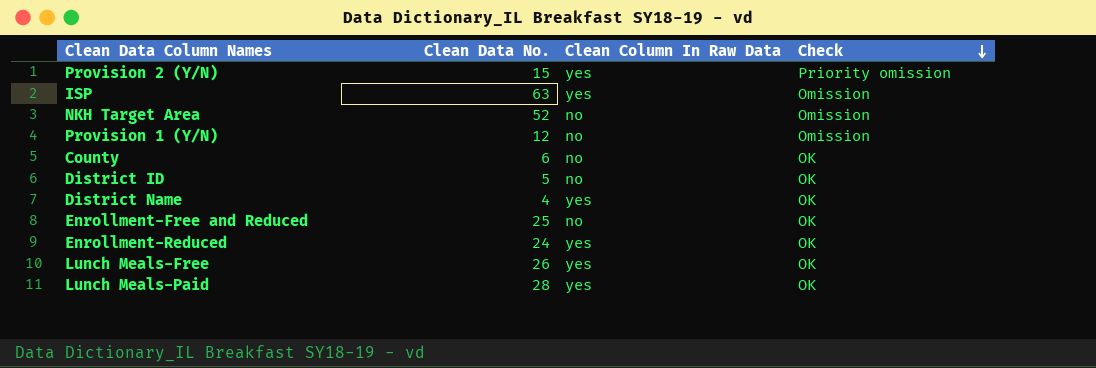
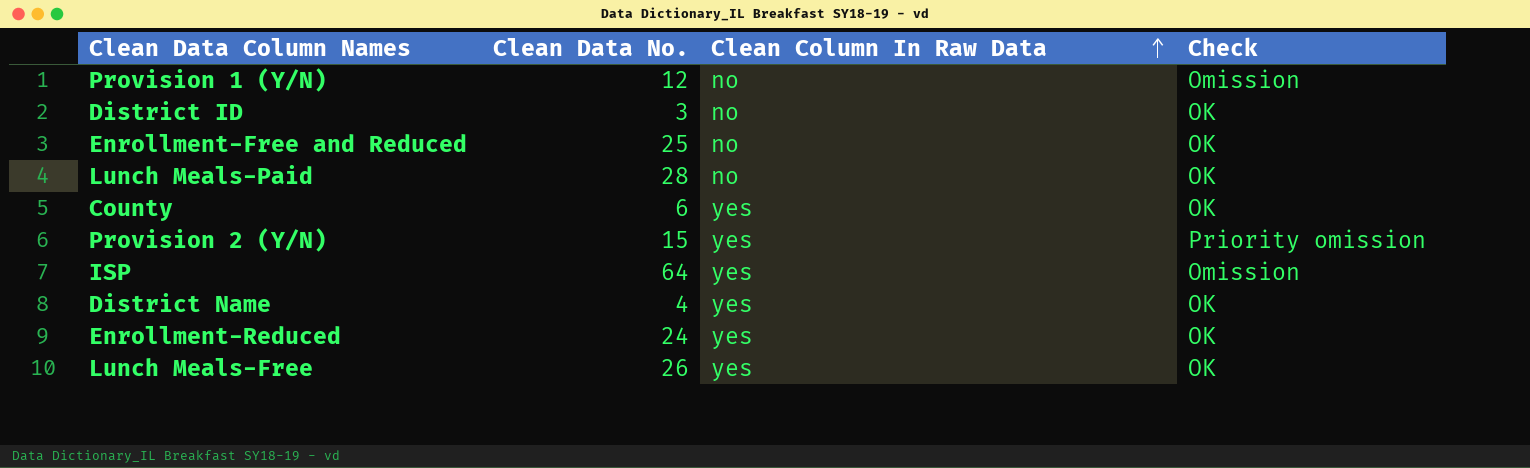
row order: Check descending -> Clean Column In Raw Data ascending
row NKH Target Area: 52 | no | Omission -> none
District ID | Clean Data No.: 5 -> 3
Lunch Meals-Paid | Clean Column In Raw Data: yes -> no
County | Clean Column In Raw Data: no -> yes
ISP | Clean Data No.: 63 -> 64

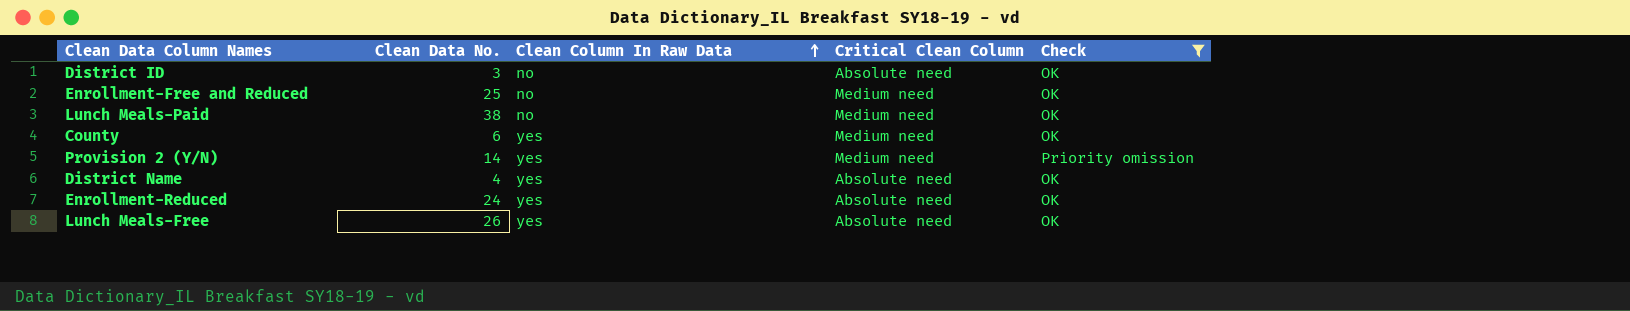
filter: none -> Check != Omission
column Critical Clean Column | position: none -> 4
Lunch Meals-Paid | Clean Data No.: 28 -> 38
Provision 2 (Y/N) | Clean Data No.: 15 -> 14

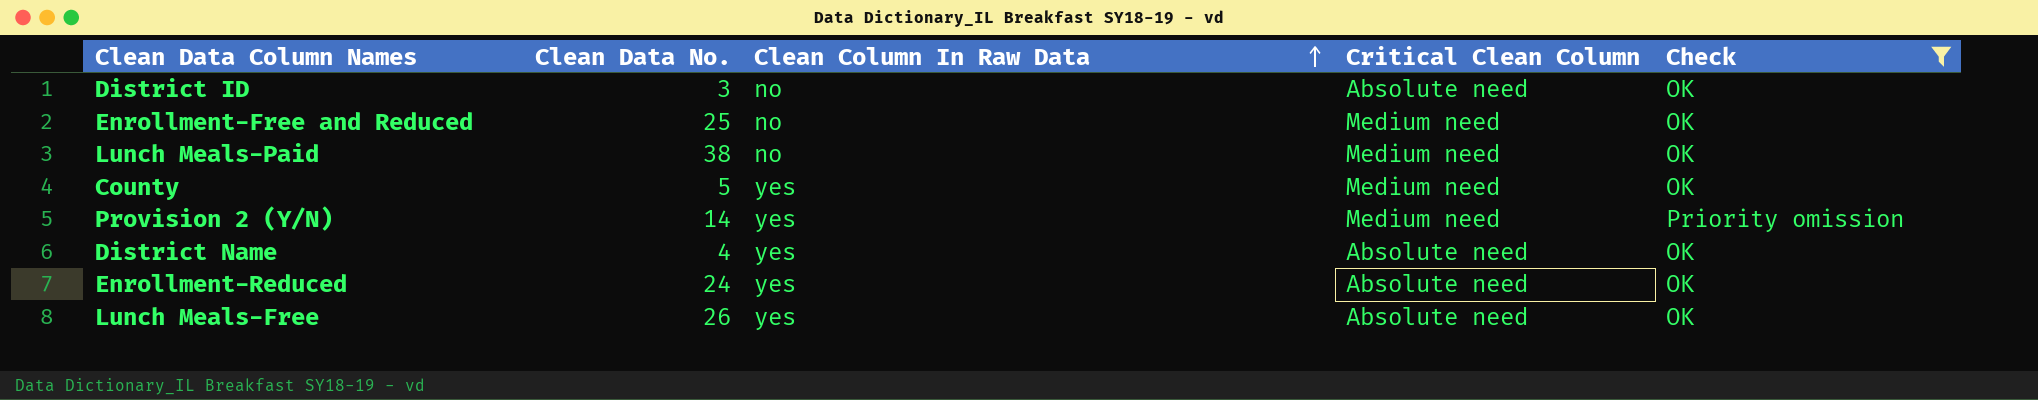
County | Clean Data No.: 6 -> 5

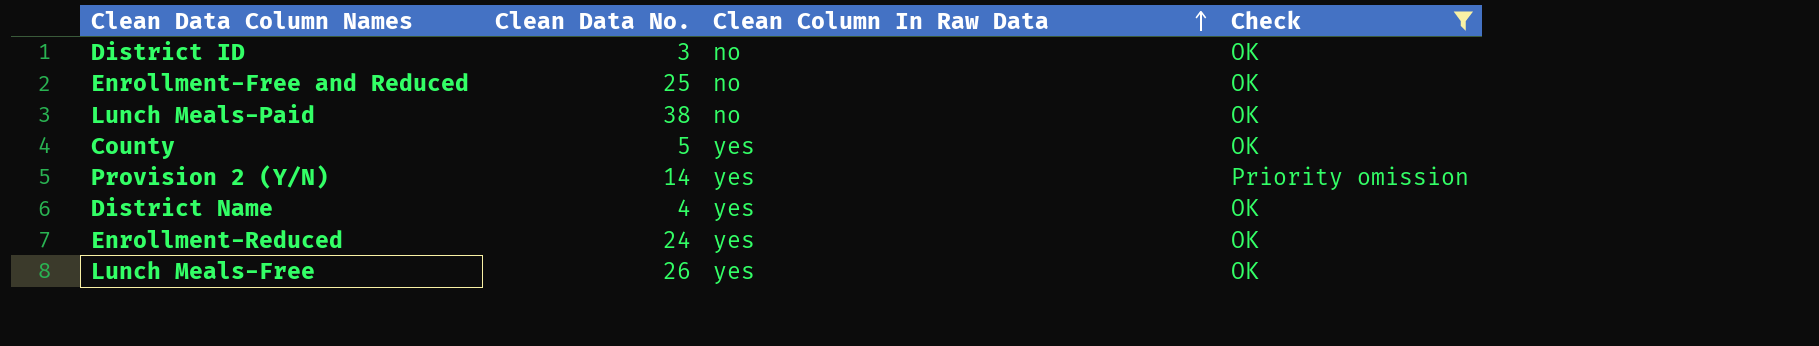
column Critical Clean Column | position: 4 -> none

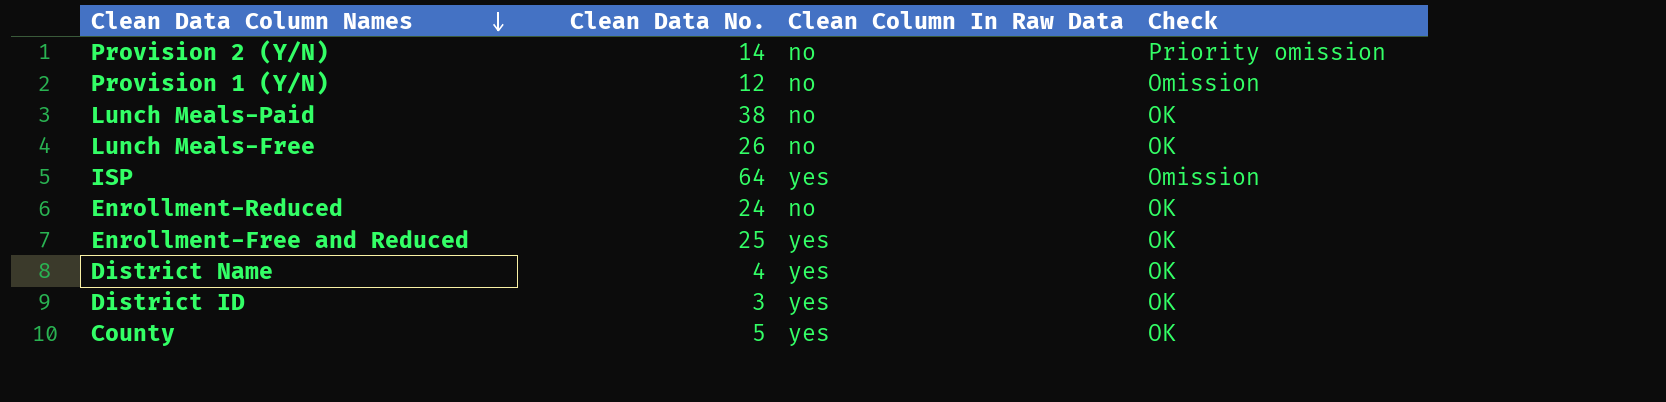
filter: Check != Omission -> none
row order: Clean Column In Raw Data ascending -> Clean Data Column Names descending
Provision 2 (Y/N) | Clean Column In Raw Data: yes -> no
Lunch Meals-Free | Clean Column In Raw Data: yes -> no
Enrollment-Reduced | Clean Column In Raw Data: yes -> no
Enrollment-Free and Reduced | Clean Column In Raw Data: no -> yes
District ID | Clean Column In Raw Data: no -> yes

